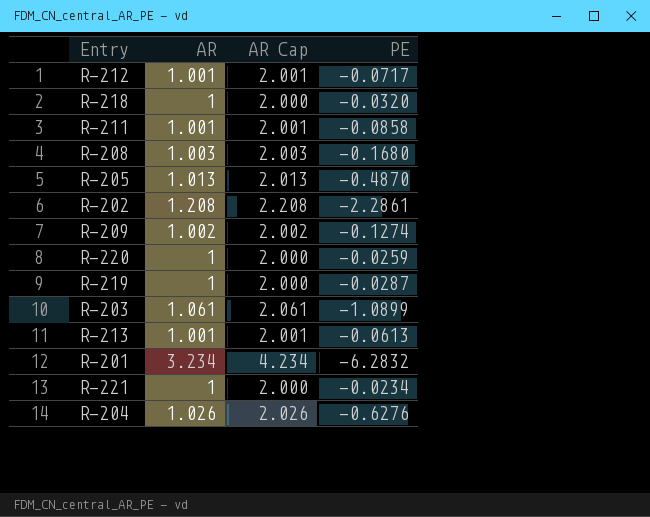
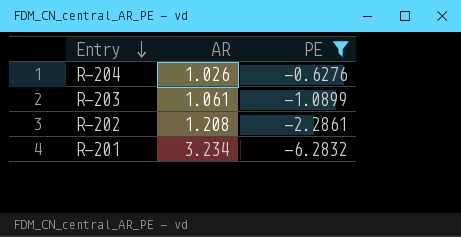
filter: none -> PE <= -0.6276
row order: none -> Entry descending
column AR Cap | formula: [AR] + 1 -> none

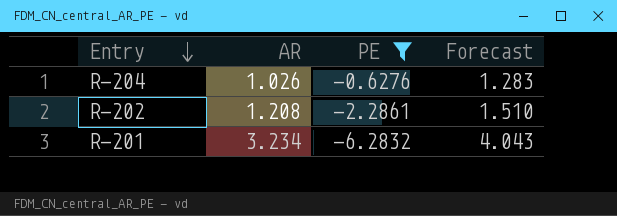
column Forecast | formula: none -> [AR] * 1.25
row R-203: 1.061 | -1.0899 -> none

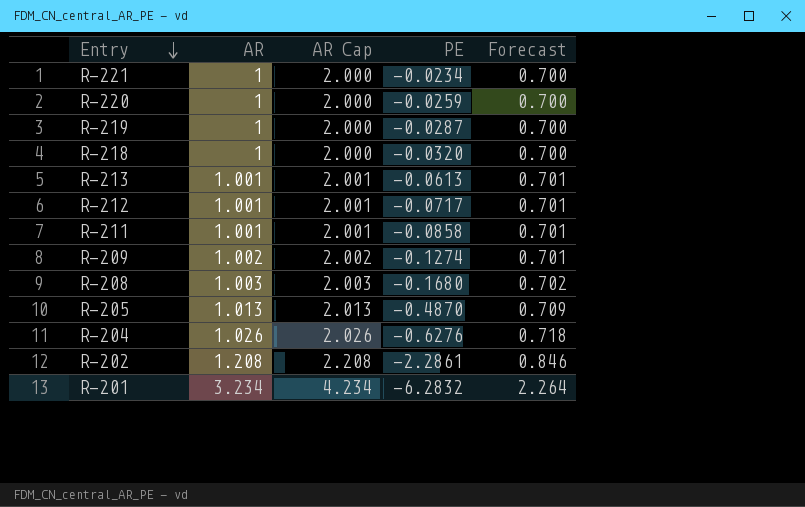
filter: PE <= -0.6276 -> none
column AR Cap | formula: none -> [AR] + 1
column Forecast | formula: [AR] * 1.25 -> [AR] * 0.7

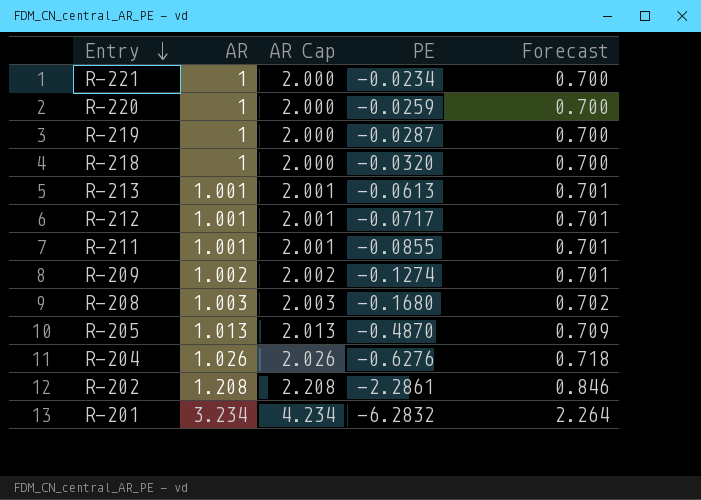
R-211 | PE: -0.0858 -> -0.0855

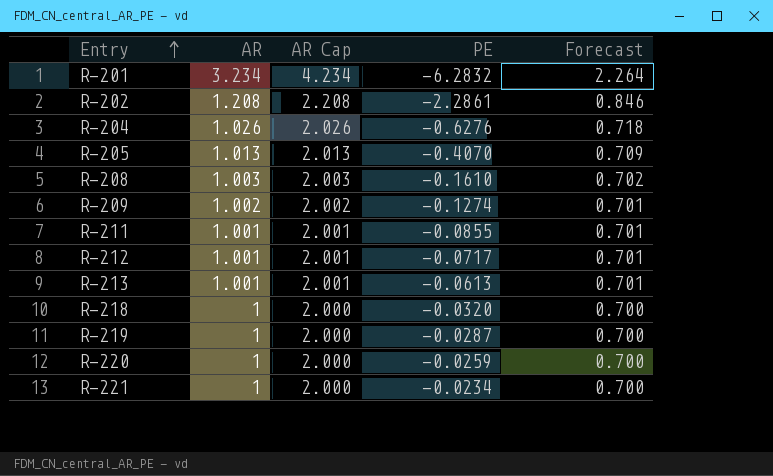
row order: Entry descending -> Entry ascending
R-205 | PE: -0.4870 -> -0.4070
R-208 | PE: -0.1680 -> -0.1610

